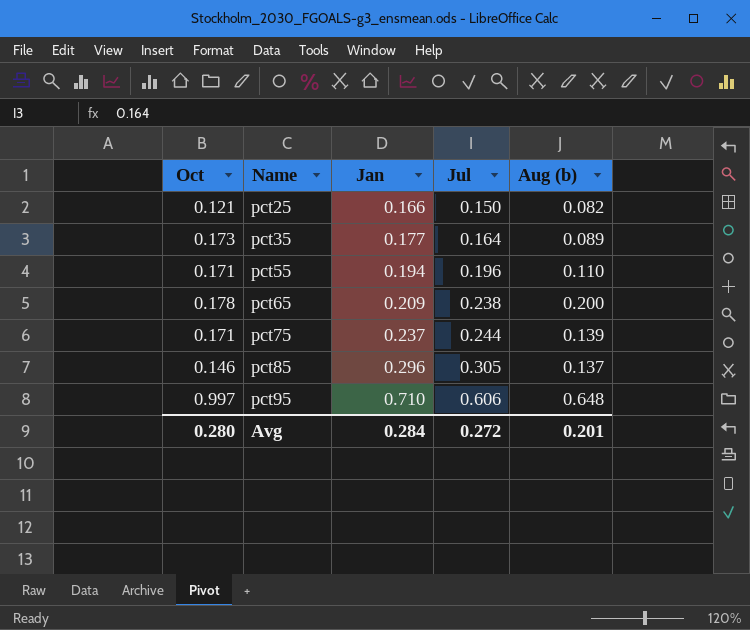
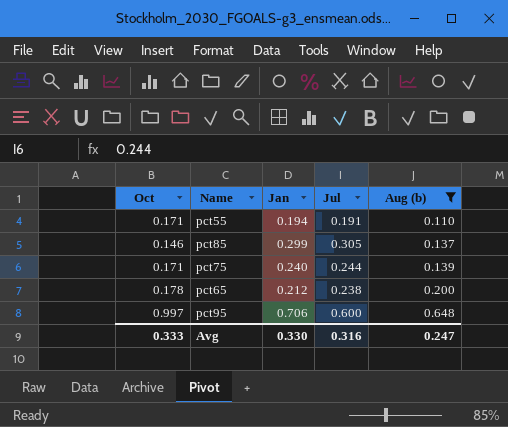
filter: none -> Aug (b) >= 0.110
row order: Name ascending -> Aug (b) ascending
pct55 | Jul: 0.196 -> 0.191
pct85 | Jan: 0.296 -> 0.299
pct75 | Jan: 0.237 -> 0.240
pct65 | Jan: 0.209 -> 0.212
pct95 | Jan: 0.710 -> 0.706
pct95 | Jul: 0.606 -> 0.600
Avg | Oct: 0.280 -> 0.333
Avg | Jan: 0.284 -> 0.330
Avg | Jul: 0.272 -> 0.316
Avg | Aug (b): 0.201 -> 0.247

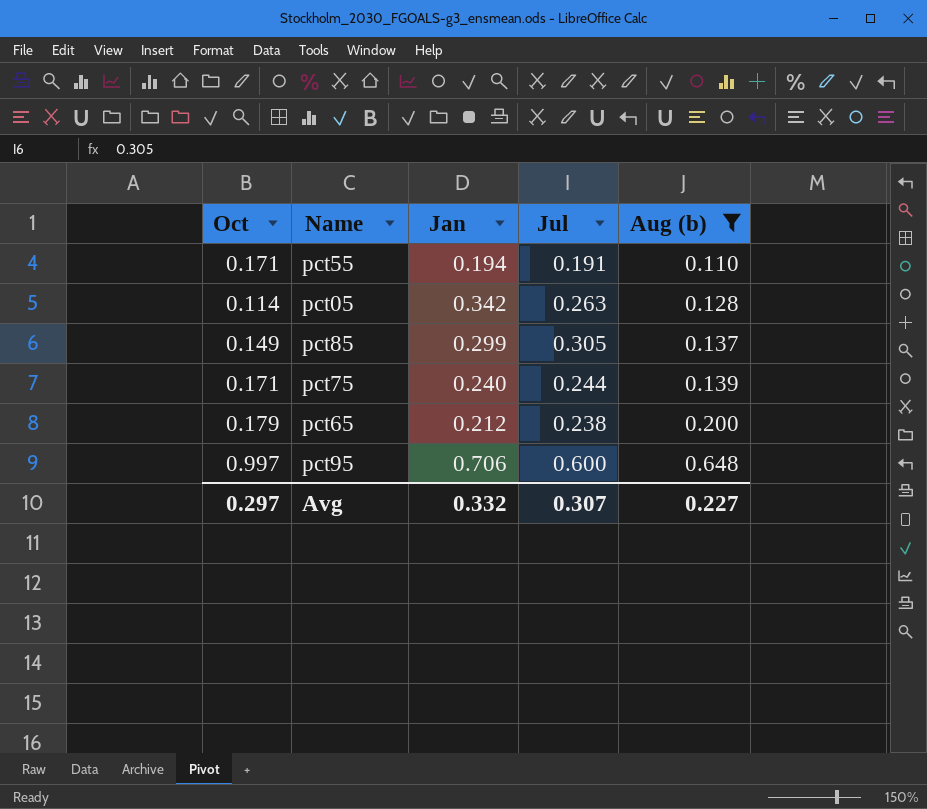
row pct05: none -> 0.114 | 0.342 | 0.263 | 0.128
pct85 | Oct: 0.146 -> 0.149
pct65 | Oct: 0.178 -> 0.179
Avg | Oct: 0.333 -> 0.297
Avg | Jan: 0.330 -> 0.332
Avg | Jul: 0.316 -> 0.307
Avg | Aug (b): 0.247 -> 0.227

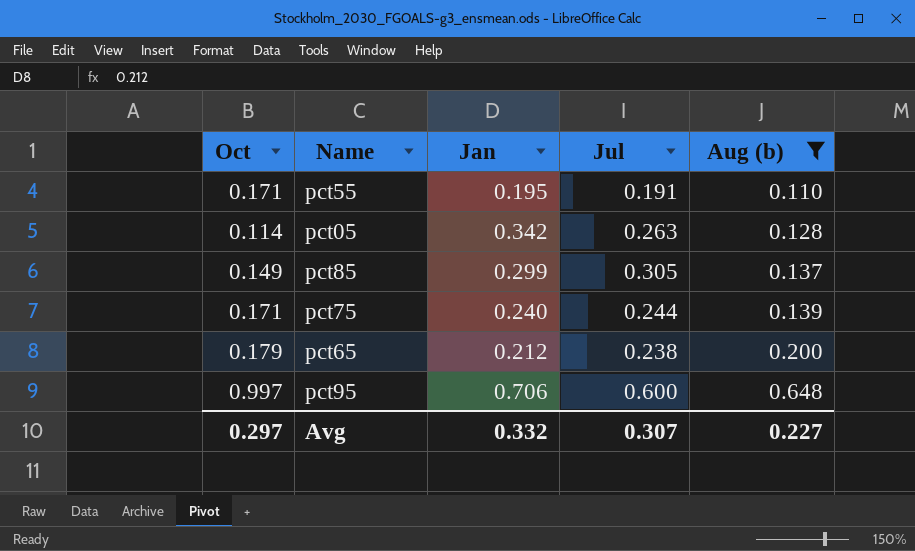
pct55 | Jan: 0.194 -> 0.195

